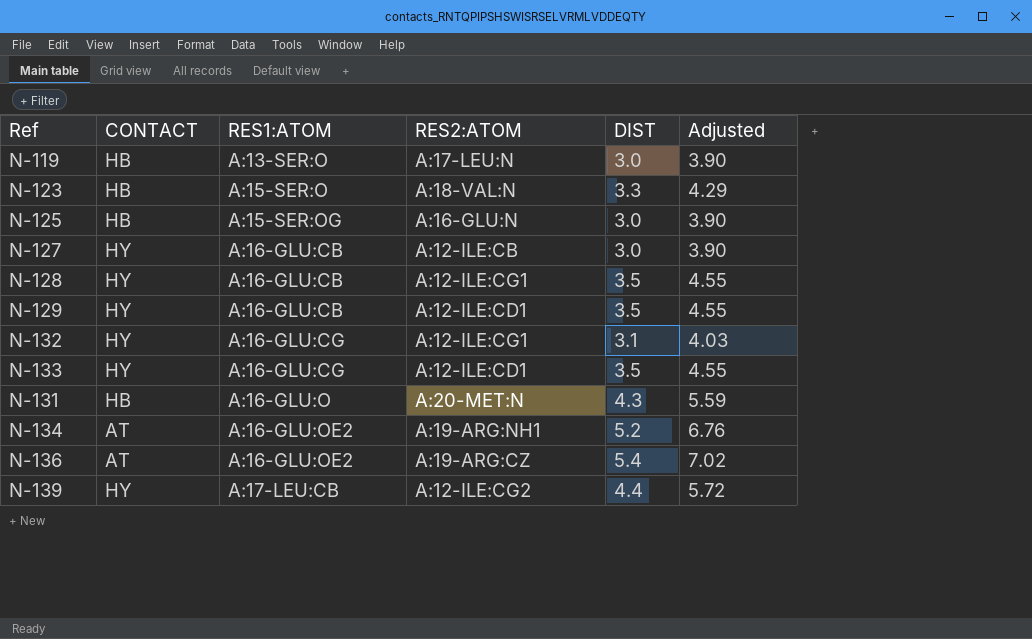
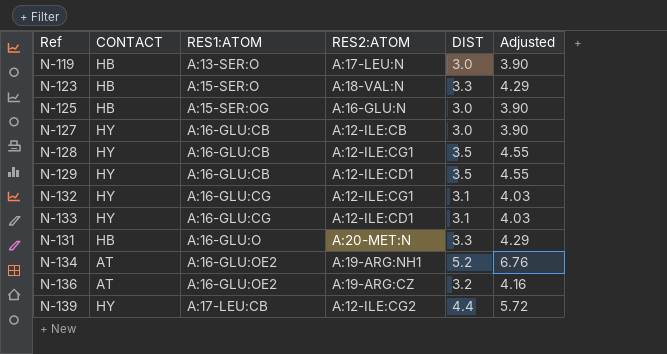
N-133 | DIST: 3.5 -> 3.1
N-133 | Adjusted: 4.55 -> 4.03
N-131 | DIST: 4.3 -> 3.3
N-131 | Adjusted: 5.59 -> 4.29
N-136 | DIST: 5.4 -> 3.2
N-136 | Adjusted: 7.02 -> 4.16

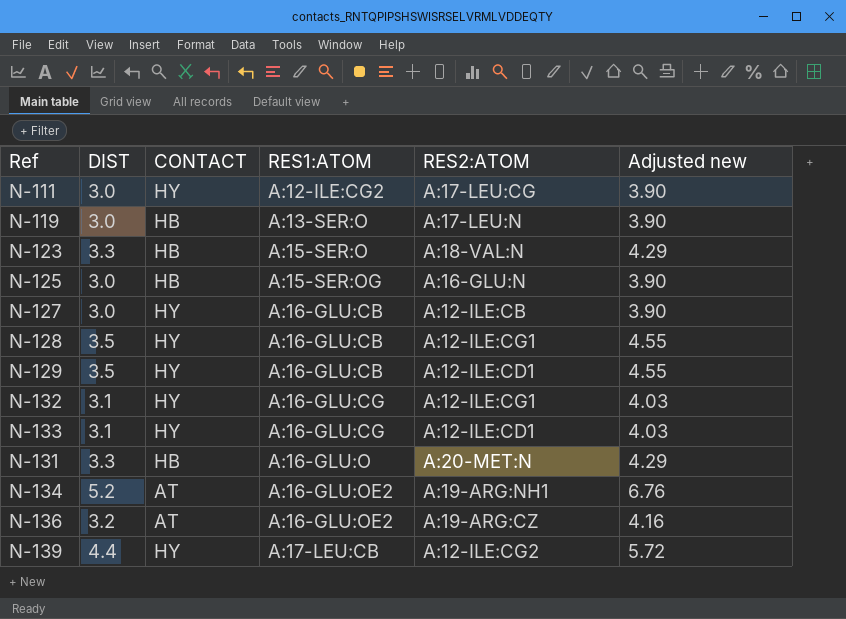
column DIST | position: 5 -> 2
column name: Adjusted -> Adjusted new
row N-111: none -> 3.0 | HY | A:12-ILE:CG2 | A:17-LEU:CG | 3.90

